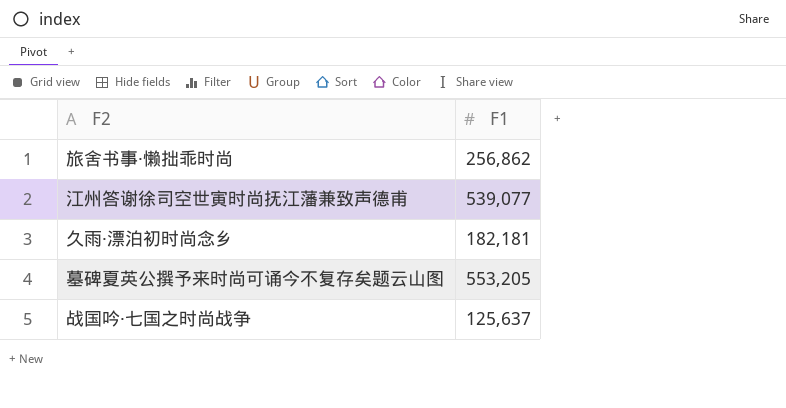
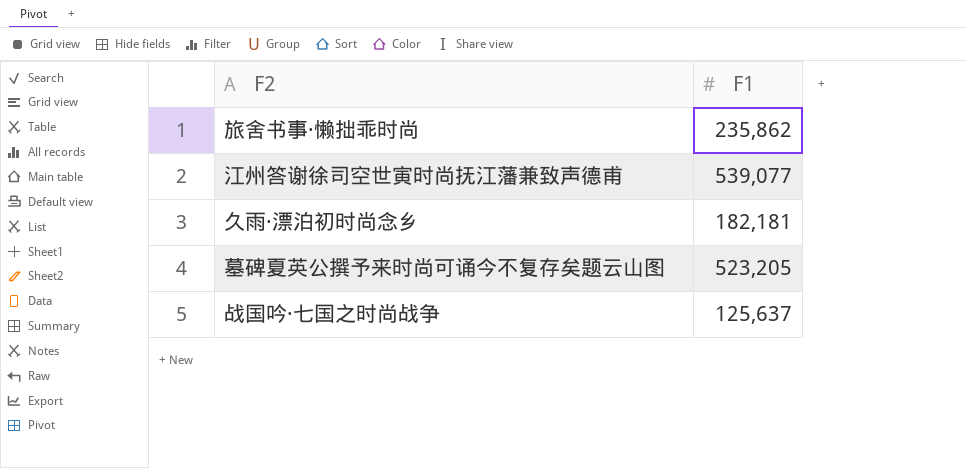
旅舍书事·懒拙乖时尚 | F1: 256,862 -> 235,862
墓碑夏英公撰予来时尚可诵今不复存矣题云山图 | F1: 553,205 -> 523,205

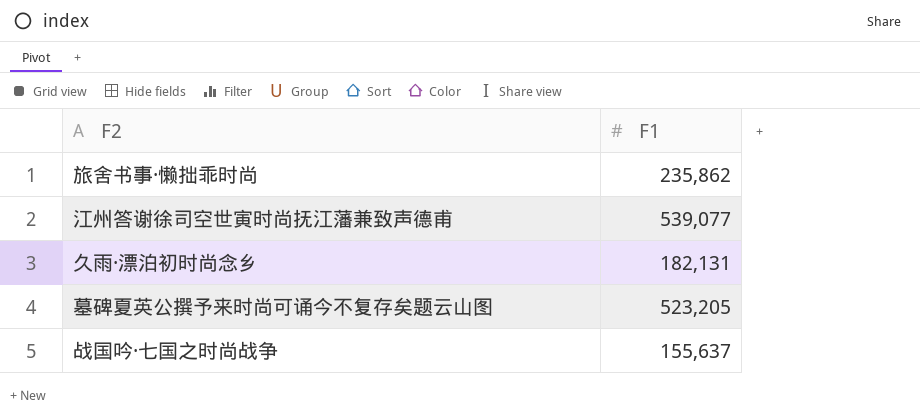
久雨·漂泊初时尚念乡 | F1: 182,181 -> 182,131
战国吟·七国之时尚战争 | F1: 125,637 -> 155,637

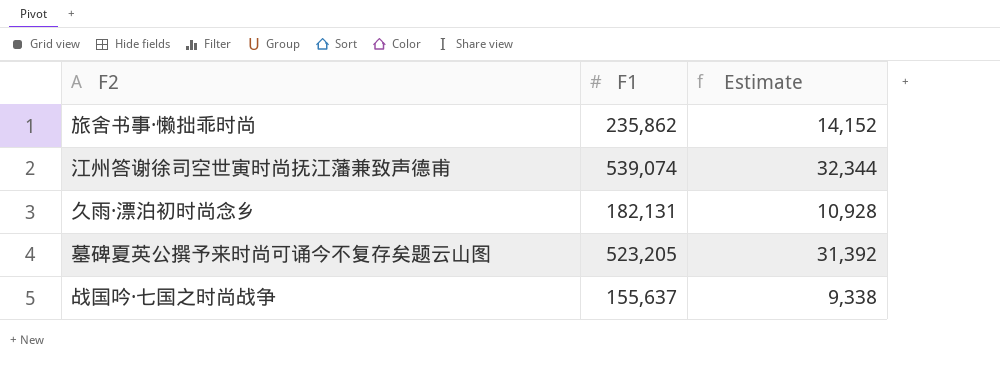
column Estimate | formula: none -> [F1] * 0.06
江州答谢徐司空世寅时尚抚江藩兼致声德甫 | F1: 539,077 -> 539,074

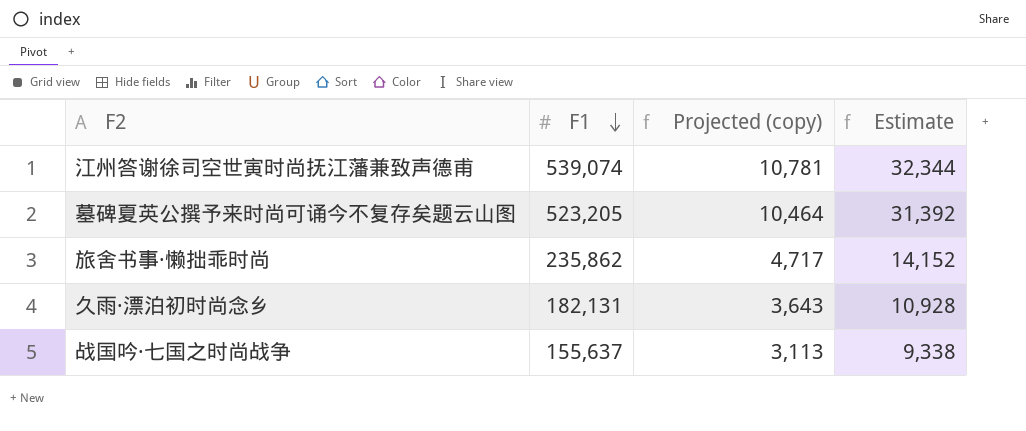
row order: none -> F1 descending
column Projected (copy) | formula: none -> [F1] * 0.02

